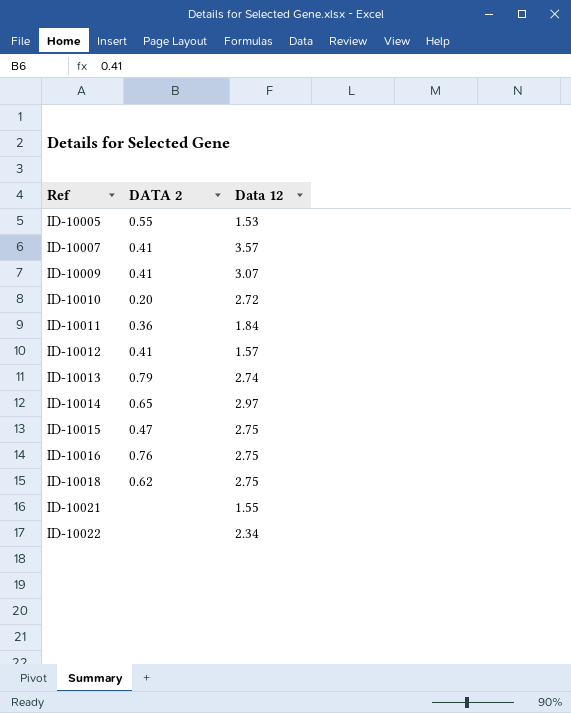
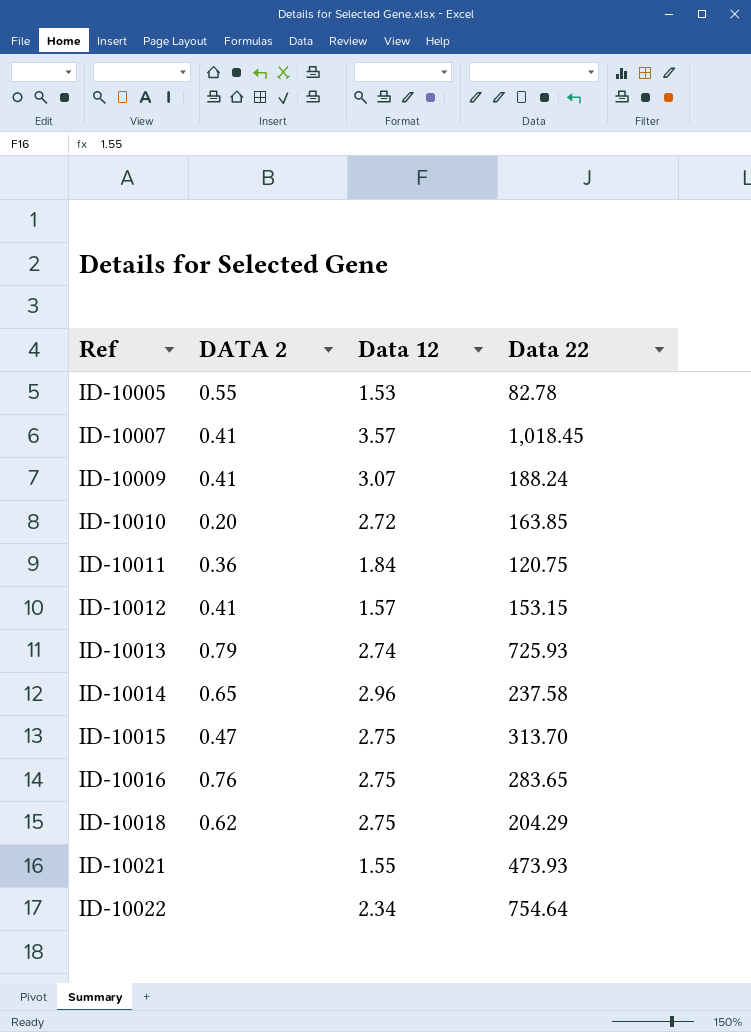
column Data 22 | position: none -> 4
ID-10014 | Data 12: 2.97 -> 2.96

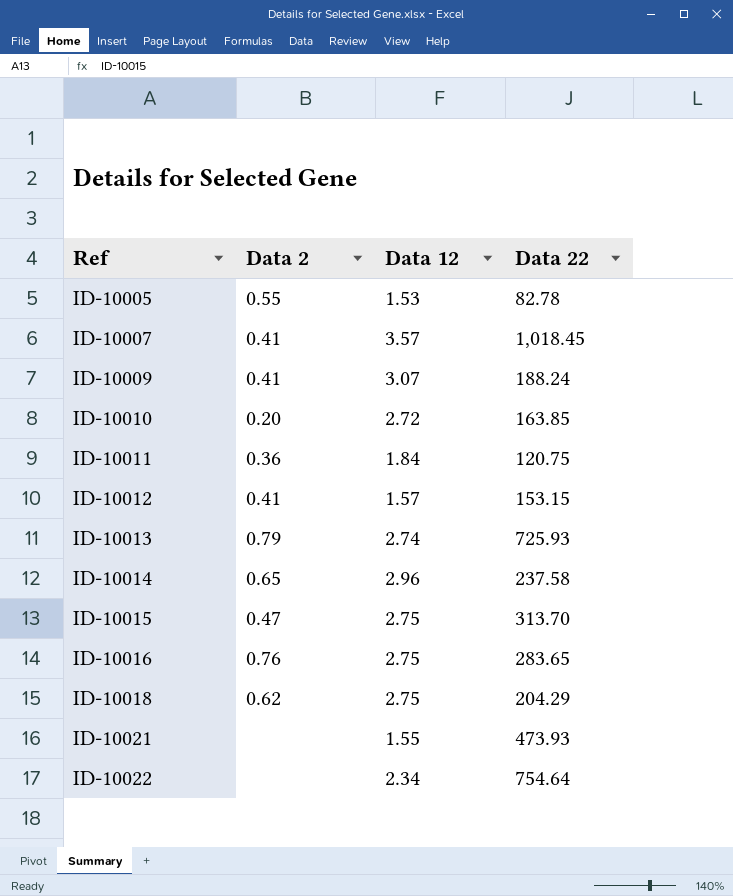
column name: DATA 2 -> Data 2

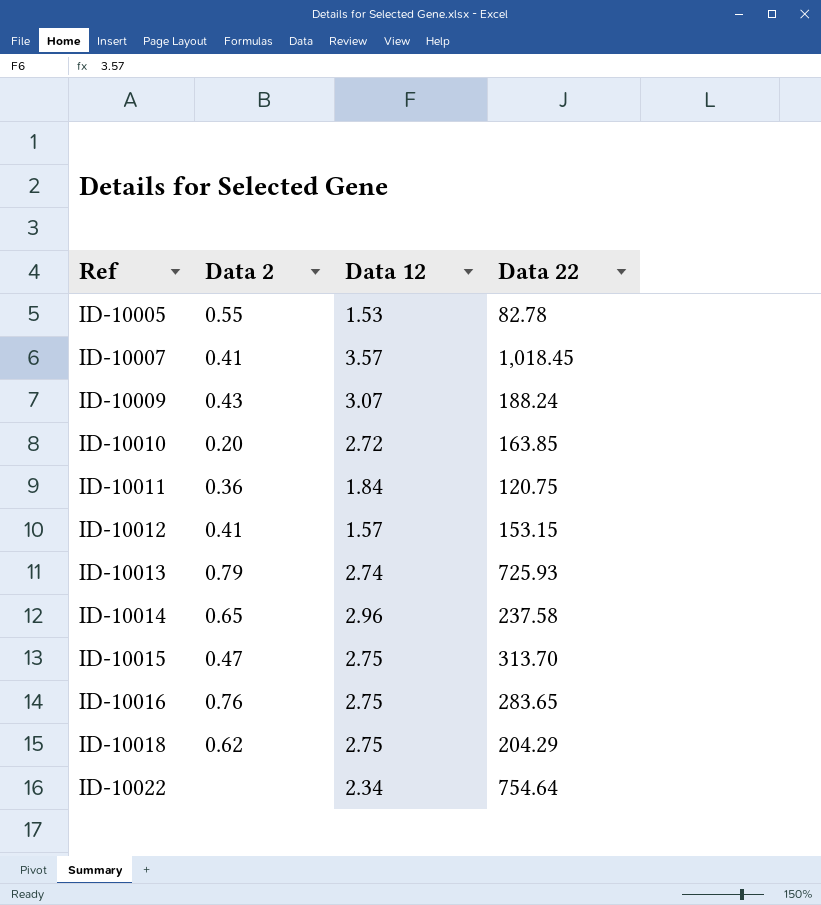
row ID-10021: none | 1.55 | 473.93 -> none
ID-10009 | Data 2: 0.41 -> 0.43

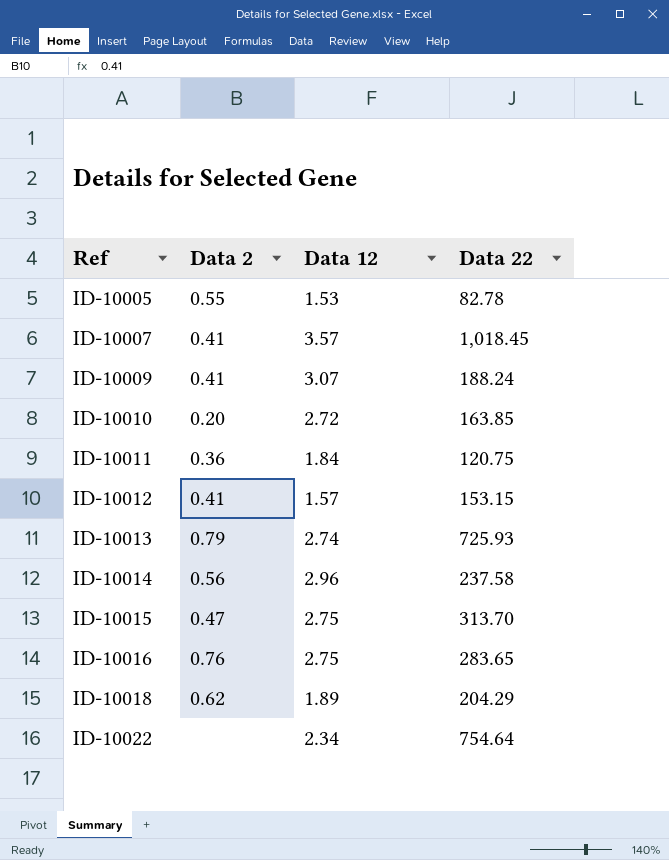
ID-10009 | Data 2: 0.43 -> 0.41
ID-10014 | Data 2: 0.65 -> 0.56
ID-10018 | Data 12: 2.75 -> 1.89

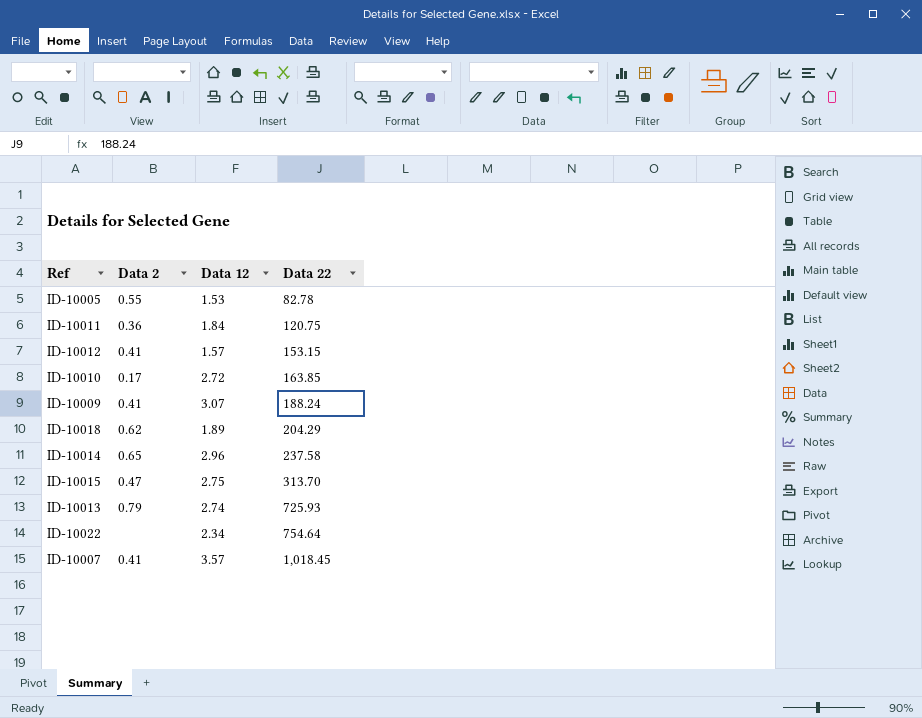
row order: Ref ascending -> Data 22 ascending
row ID-10016: 0.76 | 2.75 | 283.65 -> none
ID-10010 | Data 2: 0.20 -> 0.17
ID-10014 | Data 2: 0.56 -> 0.65

